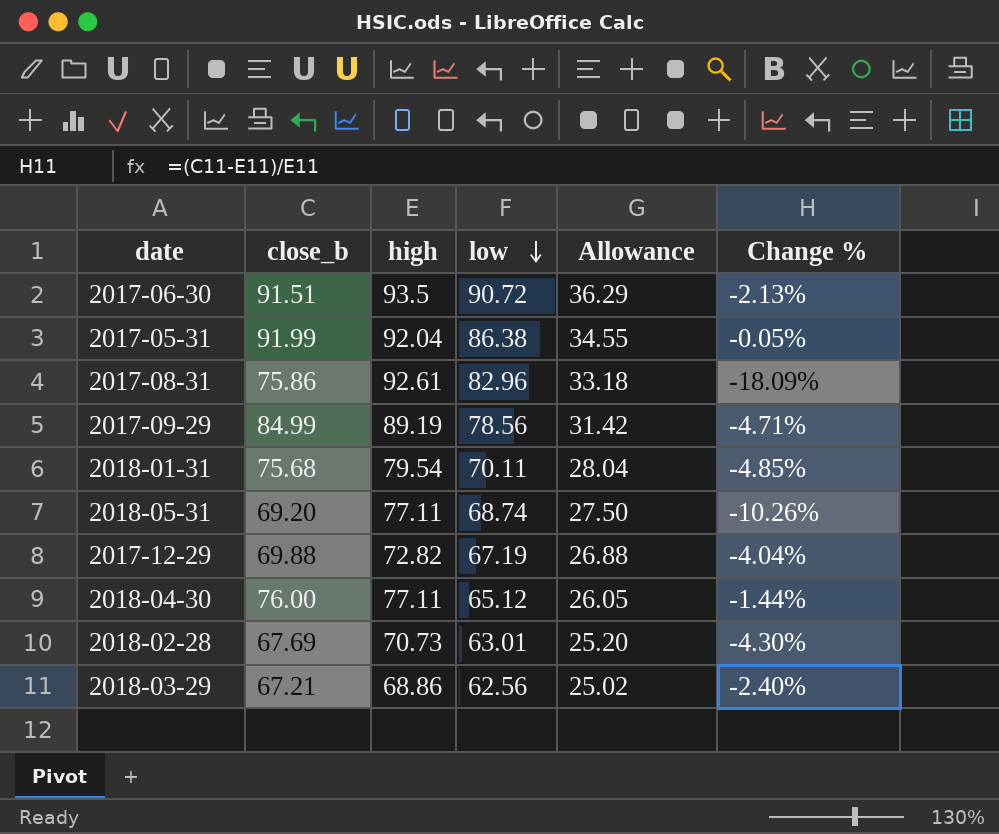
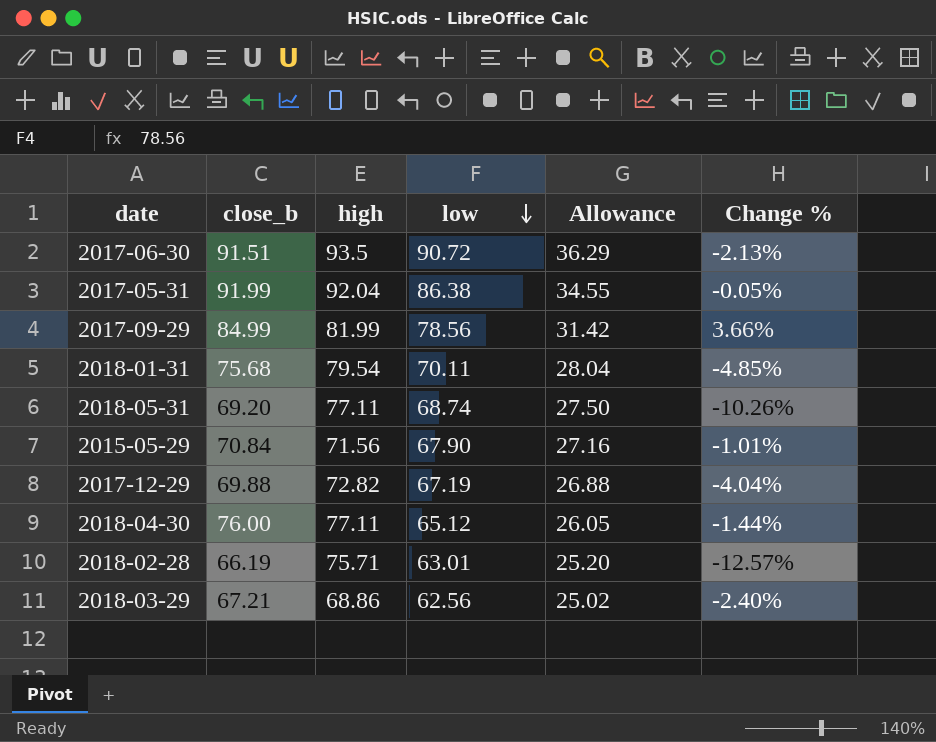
row 2017-08-31: 75.86 | 92.61 | 82.96 | 33.18 | -18.09% -> none
2017-09-29 | high: 89.19 -> 81.99
2017-09-29 | Change %: -4.71% -> 3.66%
row 2015-05-29: none -> 70.84 | 71.56 | 67.90 | 27.16 | -1.01%
2018-02-28 | close_b: 67.69 -> 66.19
2018-02-28 | high: 70.73 -> 75.71
2018-02-28 | Change %: -4.30% -> -12.57%

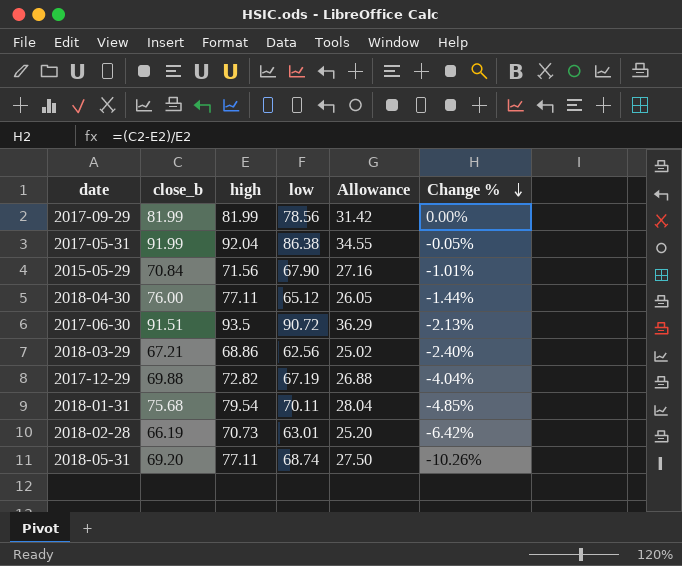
row order: low descending -> Change % descending
2017-09-29 | close_b: 84.99 -> 81.99
2017-09-29 | Change %: 3.66% -> 0.00%
2018-02-28 | high: 75.71 -> 70.73
2018-02-28 | Change %: -12.57% -> -6.42%

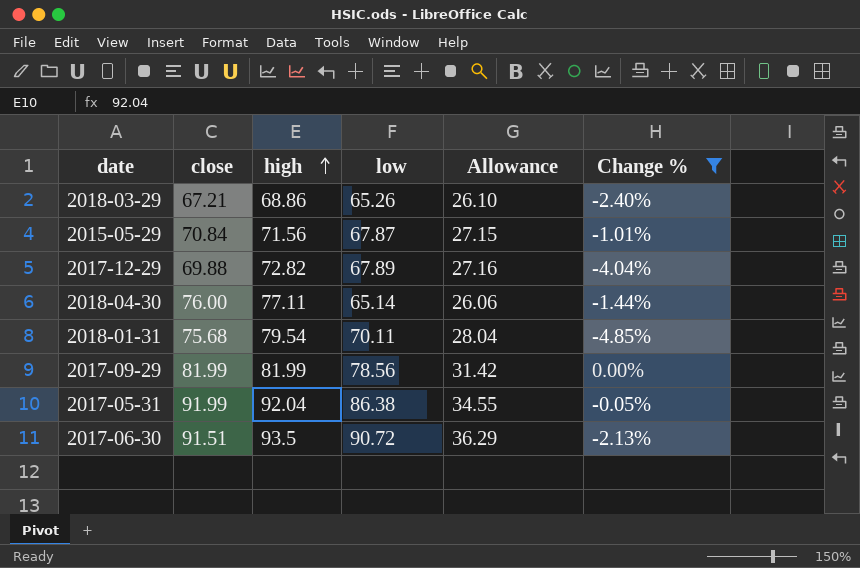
filter: none -> Change % >= -4.85%
row order: Change % descending -> high ascending
column name: close_b -> close
2018-03-29 | low: 62.56 -> 65.26
2018-03-29 | Allowance: 25.02 -> 26.10
2015-05-29 | low: 67.90 -> 67.87
2015-05-29 | Allowance: 27.16 -> 27.15
2017-12-29 | low: 67.19 -> 67.89
2017-12-29 | Allowance: 26.88 -> 27.16
2018-04-30 | low: 65.12 -> 65.14
2018-04-30 | Allowance: 26.05 -> 26.06

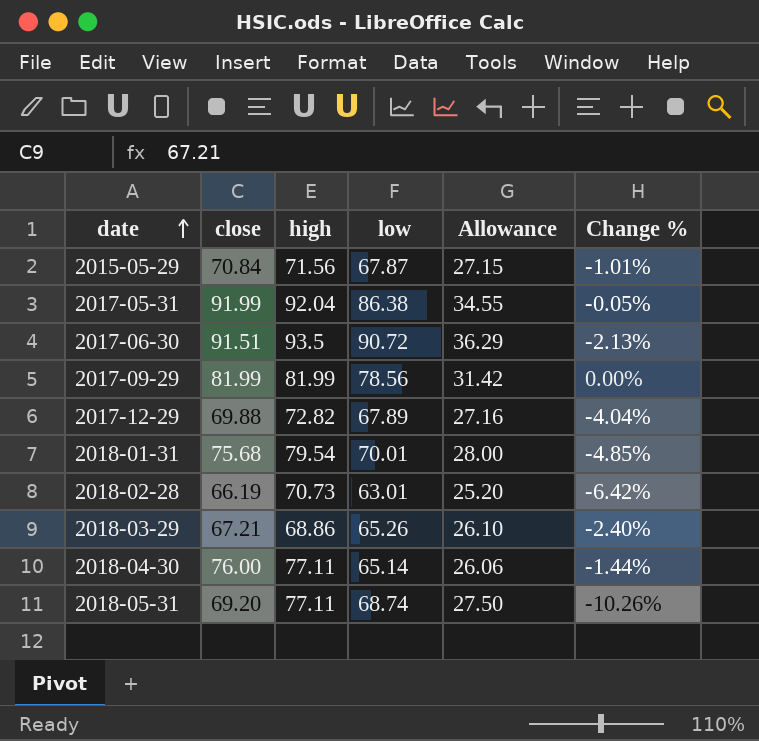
filter: Change % >= -4.85% -> none
row order: high ascending -> date ascending
2018-01-31 | low: 70.11 -> 70.01
2018-01-31 | Allowance: 28.04 -> 28.00

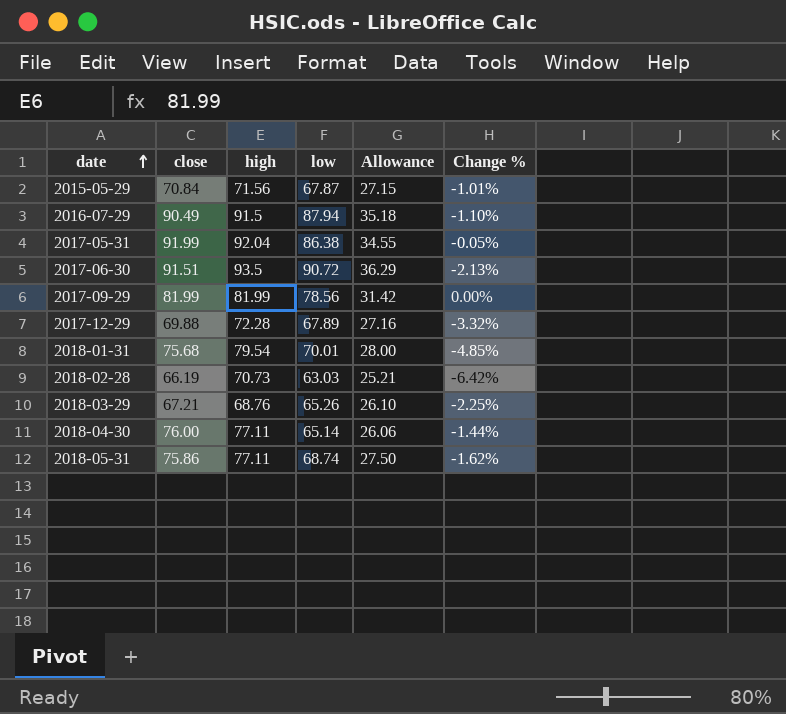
row 2016-07-29: none -> 90.49 | 91.5 | 87.94 | 35.18 | -1.10%
2017-12-29 | high: 72.82 -> 72.28
2017-12-29 | Change %: -4.04% -> -3.32%
2018-02-28 | low: 63.01 -> 63.03
2018-02-28 | Allowance: 25.20 -> 25.21
2018-03-29 | high: 68.86 -> 68.76
2018-03-29 | Change %: -2.40% -> -2.25%
2018-05-31 | close: 69.20 -> 75.86
2018-05-31 | Change %: -10.26% -> -1.62%

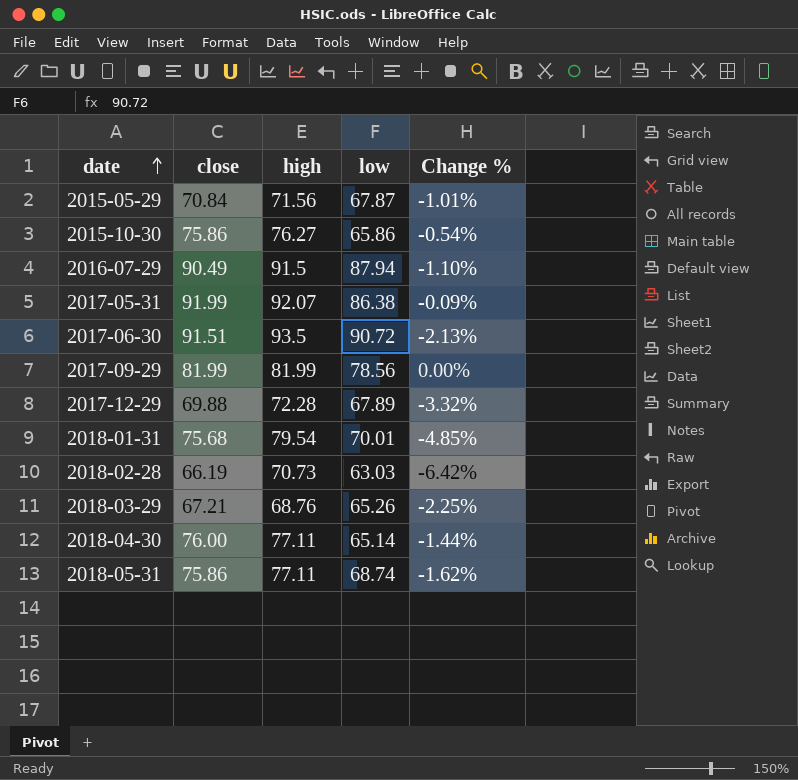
column Allowance | formula: [low] * 0.4 -> none
row 2015-10-30: none -> 75.86 | 76.27 | 65.86 | -0.54%
2017-05-31 | high: 92.04 -> 92.07
2017-05-31 | Change %: -0.05% -> -0.09%

